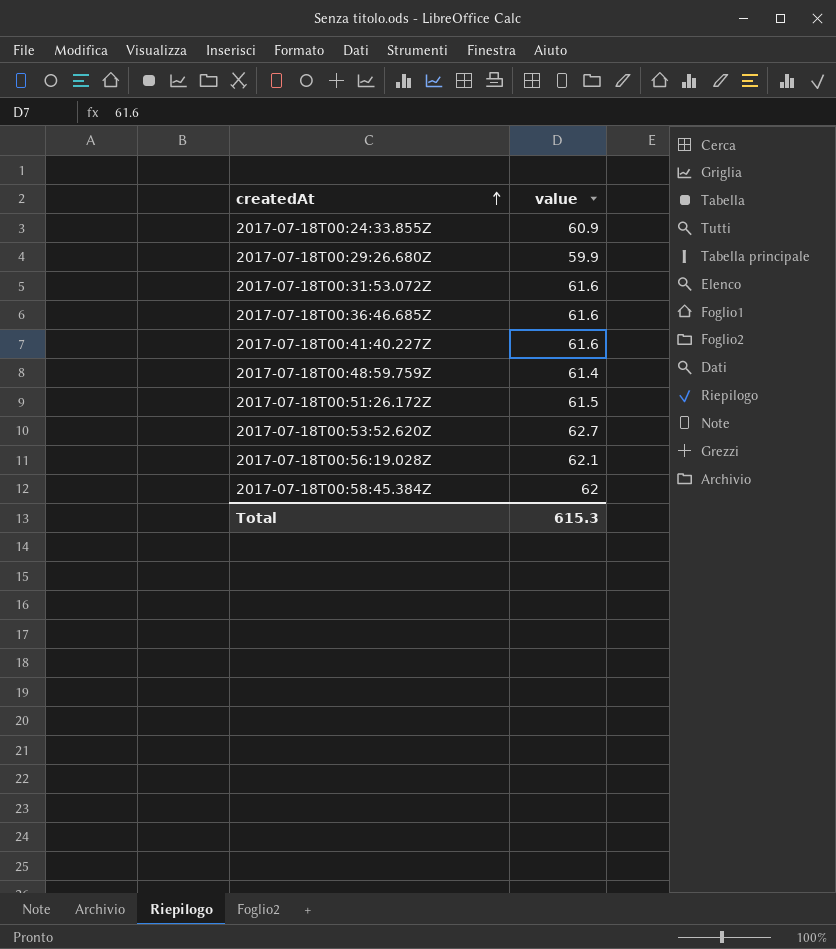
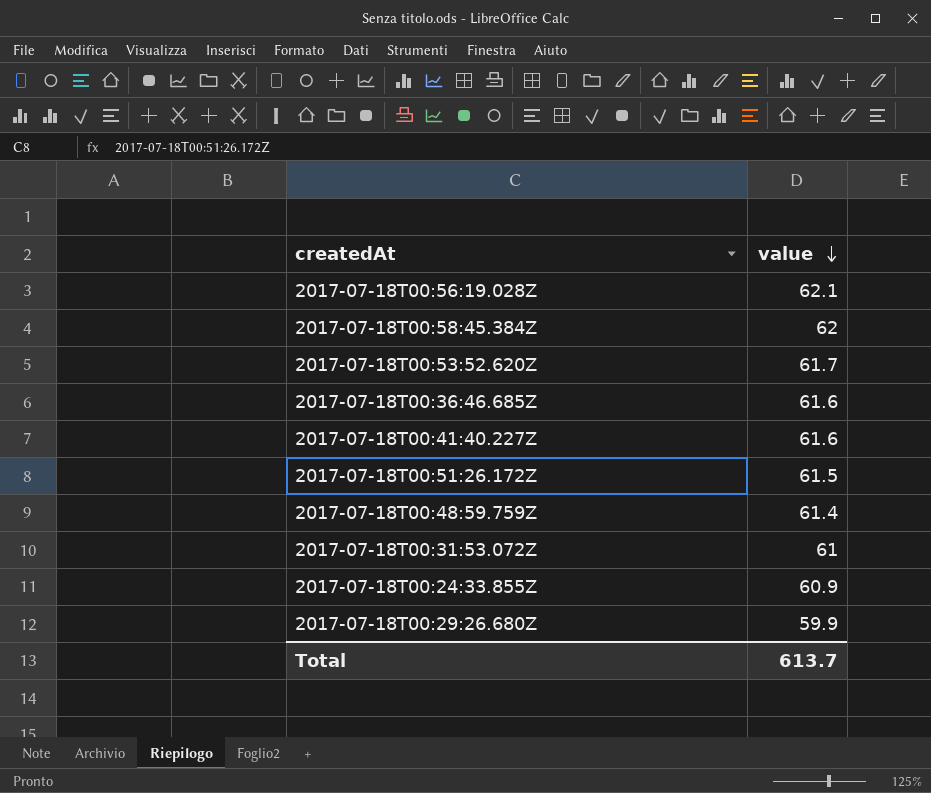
row order: createdAt ascending -> value descending
2017-07-18T00:53:52.620Z | value: 62.7 -> 61.7
2017-07-18T00:31:53.072Z | value: 61.6 -> 61
Total | value: 615.3 -> 613.7

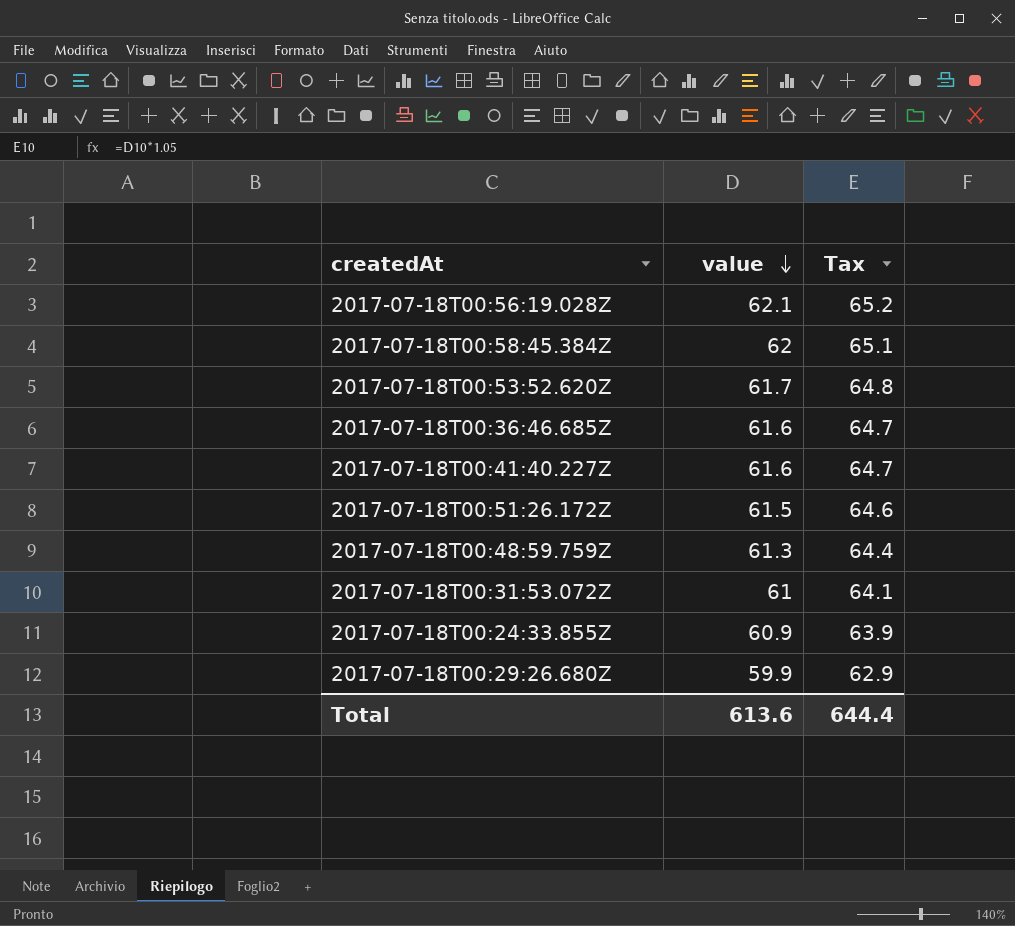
column Tax | formula: none -> [value] * 1.05
2017-07-18T00:48:59.759Z | value: 61.4 -> 61.3
Total | value: 613.7 -> 613.6

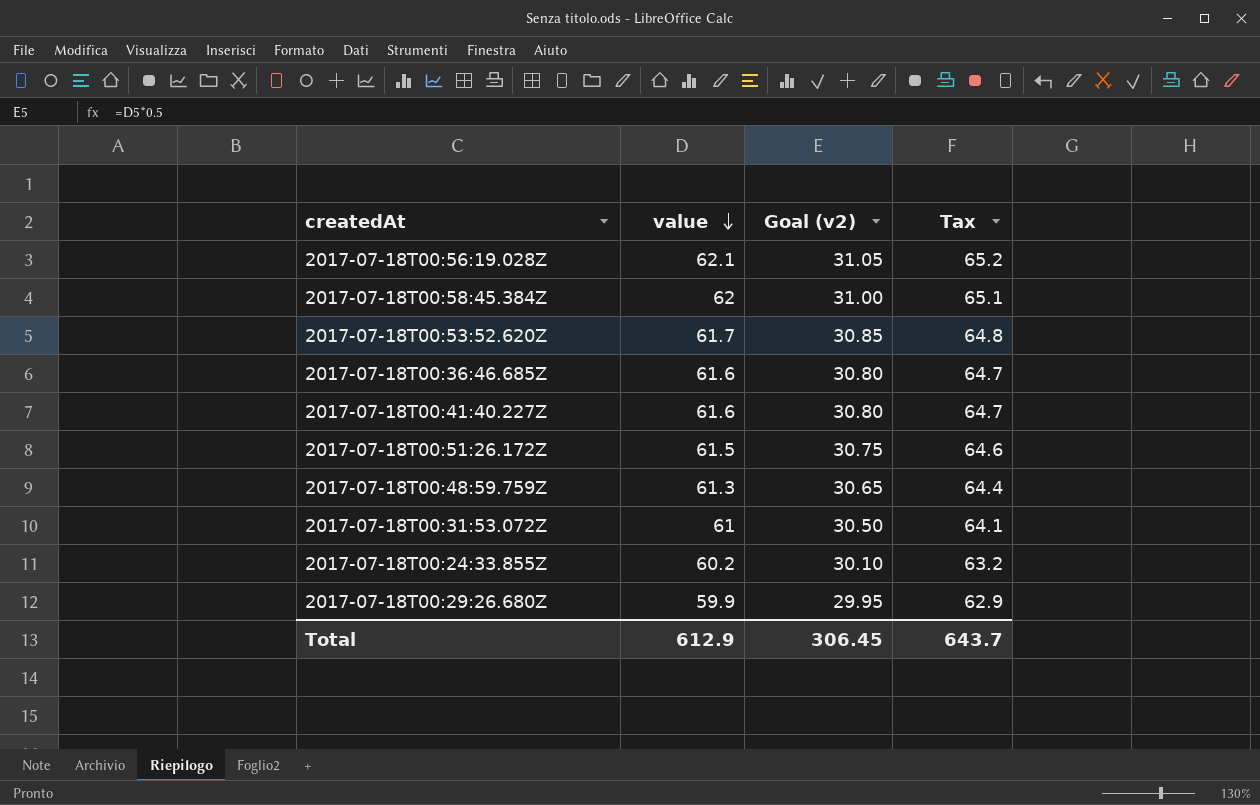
column Goal (v2) | formula: none -> [value] * 0.5
2017-07-18T00:24:33.855Z | value: 60.9 -> 60.2
2017-07-18T00:24:33.855Z | Tax: 63.9 -> 63.2
Total | value: 613.6 -> 612.9
Total | Tax: 644.4 -> 643.7

